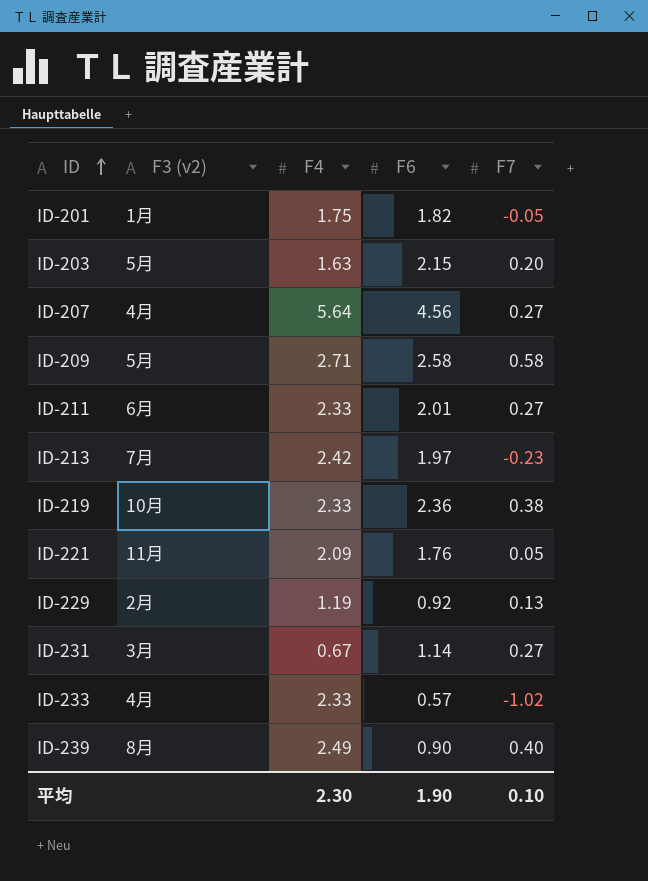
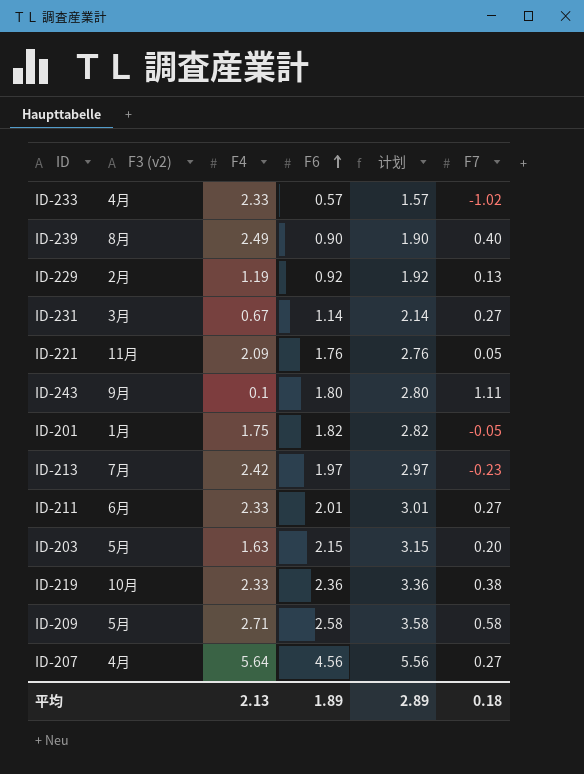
row order: ID ascending -> F6 ascending
column 计划 | formula: none -> [F6] + 1
row ID-243: none -> 9月 | 0.1 | 1.80 | 2.80 | 1.11
平均 | F4: 2.30 -> 2.13
平均 | F6: 1.90 -> 1.89
平均 | F7: 0.10 -> 0.18

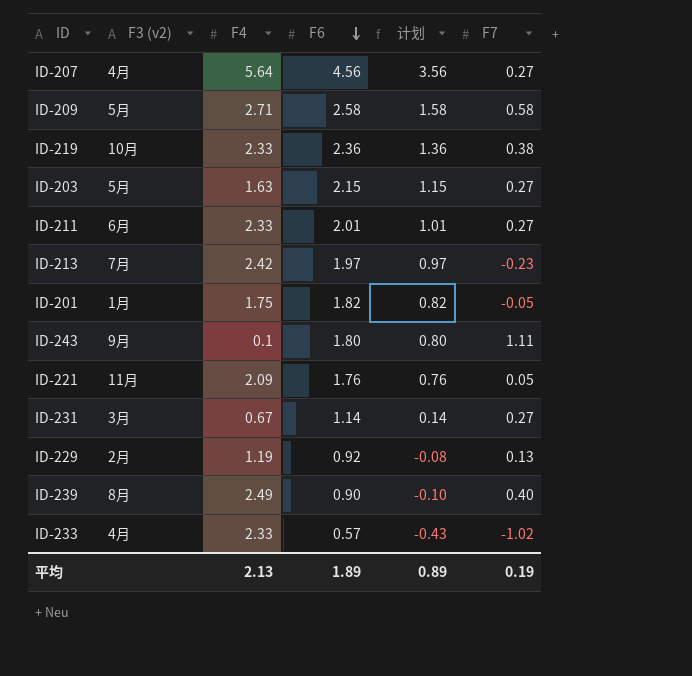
row order: F6 ascending -> F6 descending
column 计划 | formula: [F6] + 1 -> [F6] - 1
ID-203 | F7: 0.20 -> 0.27
平均 | 计划: 2.89 -> 0.89
平均 | F7: 0.18 -> 0.19

